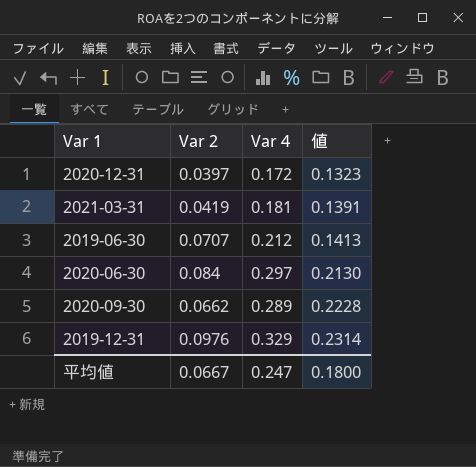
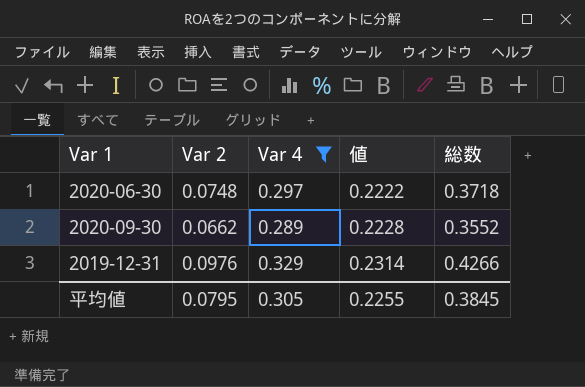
filter: none -> Var 4 >= 0.289
column 総数 | formula: none -> [Var 2] + [Var 4]
2020-06-30 | Var 2: 0.084 -> 0.0748
2020-06-30 | 値: 0.2130 -> 0.2222
平均値 | Var 2: 0.0667 -> 0.0795
平均値 | Var 4: 0.247 -> 0.305
平均値 | 値: 0.1800 -> 0.2255

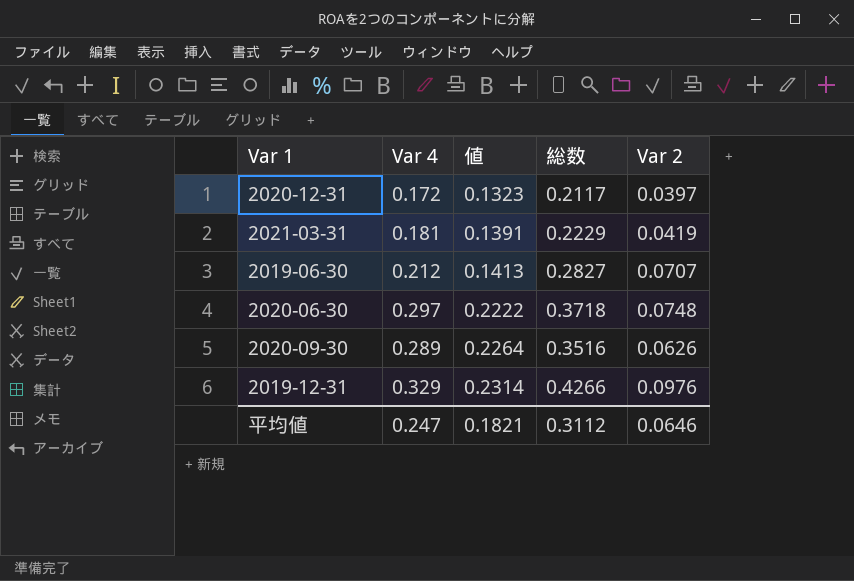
filter: Var 4 >= 0.289 -> none
column Var 2 | position: 2 -> 5
2020-09-30 | 値: 0.2228 -> 0.2264
2020-09-30 | 総数: 0.3552 -> 0.3516
2020-09-30 | Var 2: 0.0662 -> 0.0626
平均値 | Var 4: 0.305 -> 0.247
平均値 | 値: 0.2255 -> 0.1821
平均値 | 総数: 0.3845 -> 0.3112
平均値 | Var 2: 0.0795 -> 0.0646

